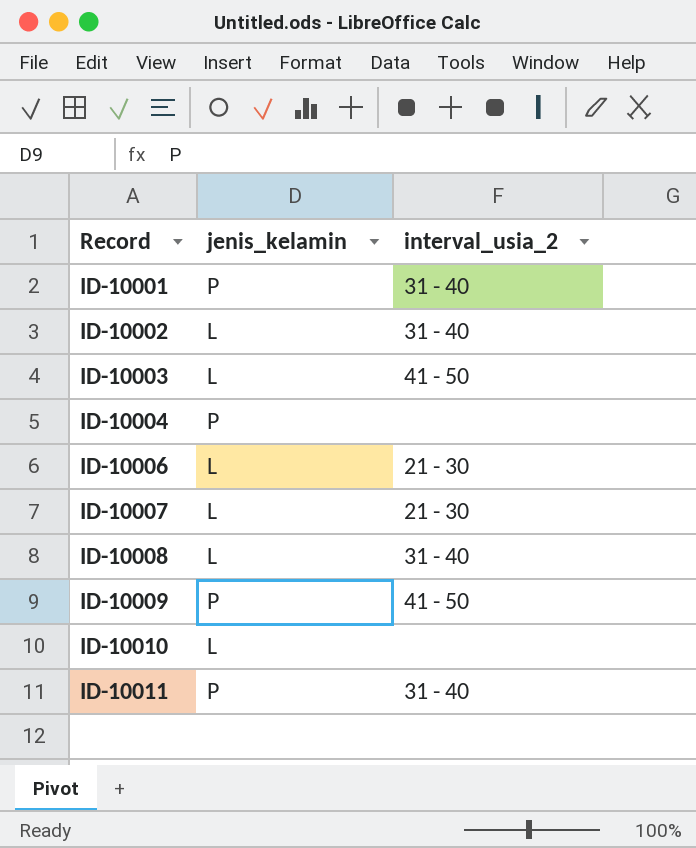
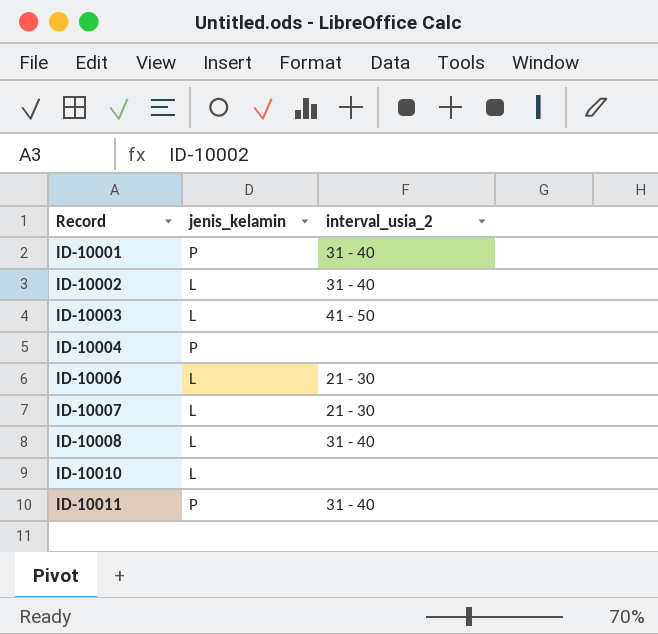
row ID-10009: P | 41 - 50 -> none

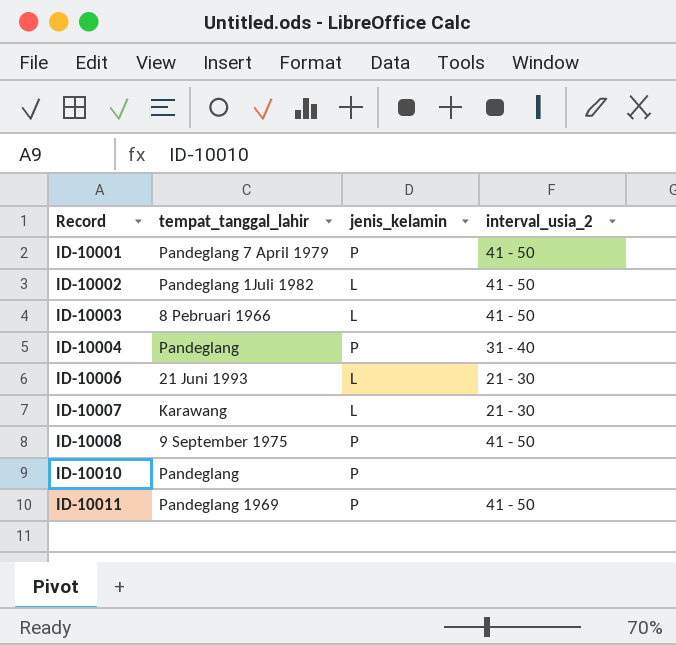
column tempat_tanggal_lahir | position: none -> 2
ID-10001 | interval_usia_2: 31 - 40 -> 41 - 50
ID-10002 | interval_usia_2: 31 - 40 -> 41 - 50
ID-10004 | interval_usia_2: none -> 31 - 40
ID-10008 | jenis_kelamin: L -> P
ID-10008 | interval_usia_2: 31 - 40 -> 41 - 50
ID-10010 | jenis_kelamin: L -> P
ID-10011 | interval_usia_2: 31 - 40 -> 41 - 50

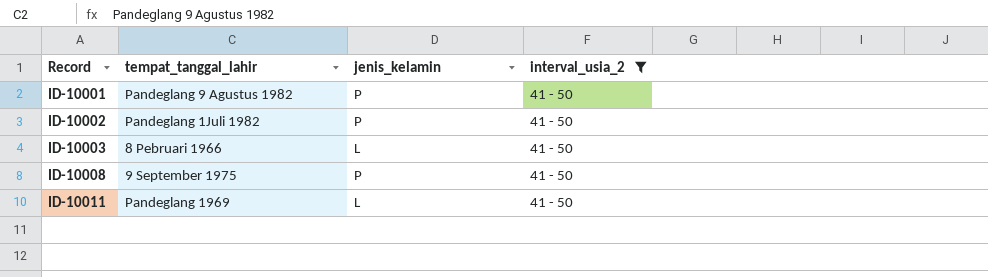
filter: none -> interval_usia_2 = 41 - 50
ID-10001 | tempat_tanggal_lahir: Pandeglang 7 April 1979 -> Pandeglang 9 Agustus 1982
ID-10002 | jenis_kelamin: L -> P
ID-10011 | jenis_kelamin: P -> L

